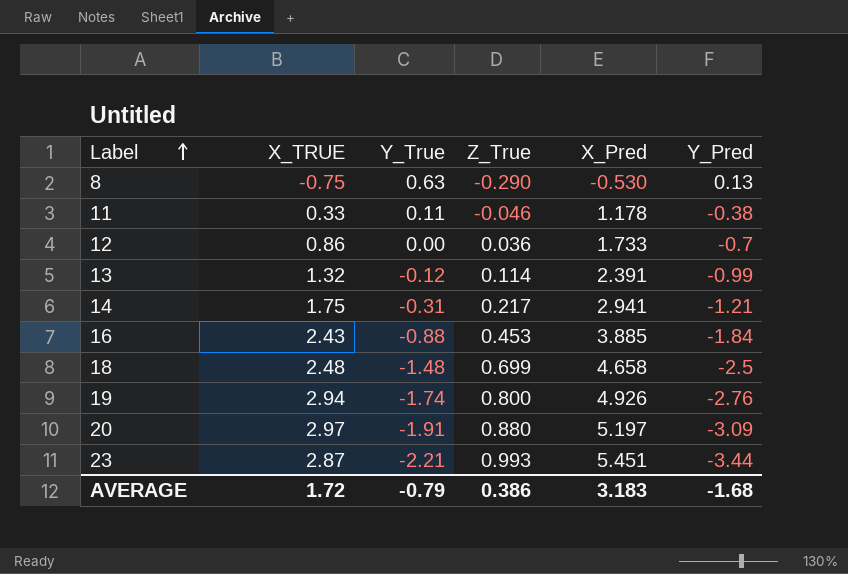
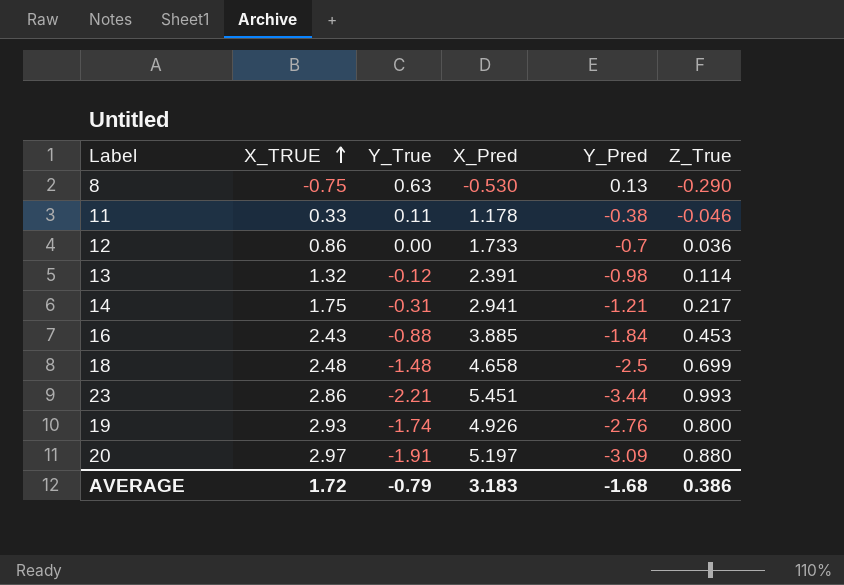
row order: Label ascending -> X_TRUE ascending
column Z_True | position: 4 -> 6
13 | Y_Pred: -0.99 -> -0.98
23 | X_TRUE: 2.87 -> 2.86
19 | X_TRUE: 2.94 -> 2.93

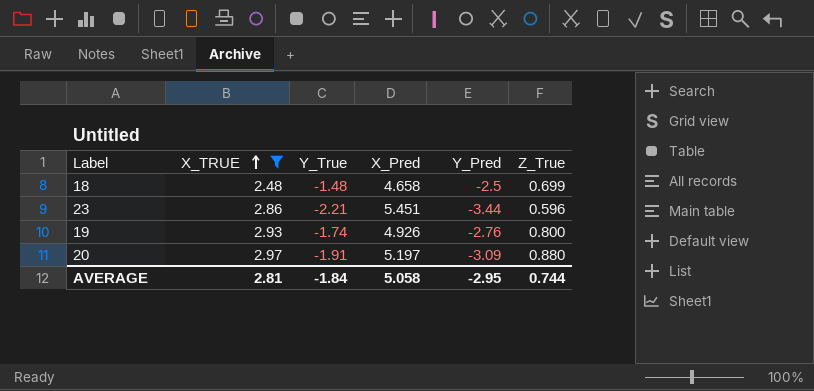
filter: none -> X_TRUE >= 2.48
23 | Z_True: 0.993 -> 0.596
AVERAGE | X_TRUE: 1.72 -> 2.81
AVERAGE | Y_True: -0.79 -> -1.84
AVERAGE | X_Pred: 3.183 -> 5.058
AVERAGE | Y_Pred: -1.68 -> -2.95
AVERAGE | Z_True: 0.386 -> 0.744

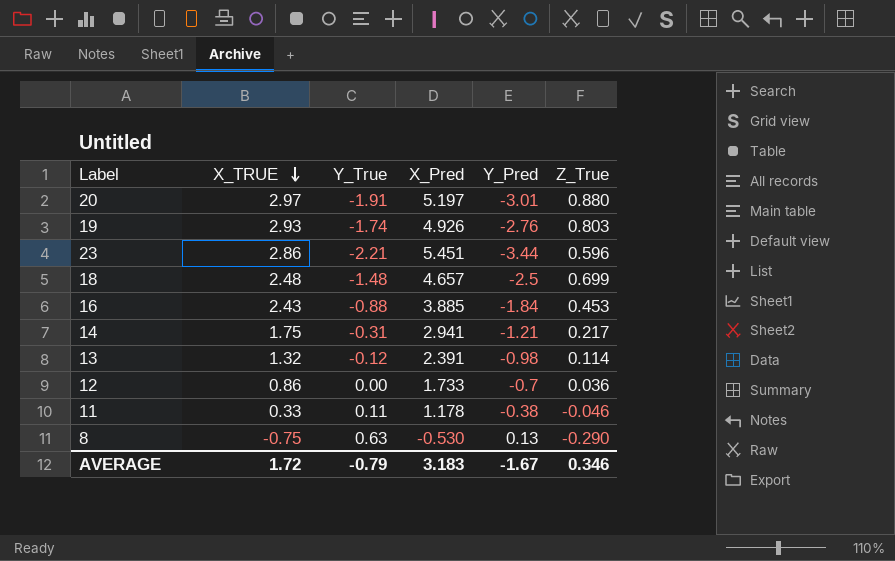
filter: X_TRUE >= 2.48 -> none
row order: X_TRUE ascending -> X_TRUE descending
20 | Y_Pred: -3.09 -> -3.01
19 | Z_True: 0.800 -> 0.803
18 | X_Pred: 4.658 -> 4.657
AVERAGE | X_TRUE: 2.81 -> 1.72
AVERAGE | Y_True: -1.84 -> -0.79
AVERAGE | X_Pred: 5.058 -> 3.183
AVERAGE | Y_Pred: -2.95 -> -1.67
AVERAGE | Z_True: 0.744 -> 0.346

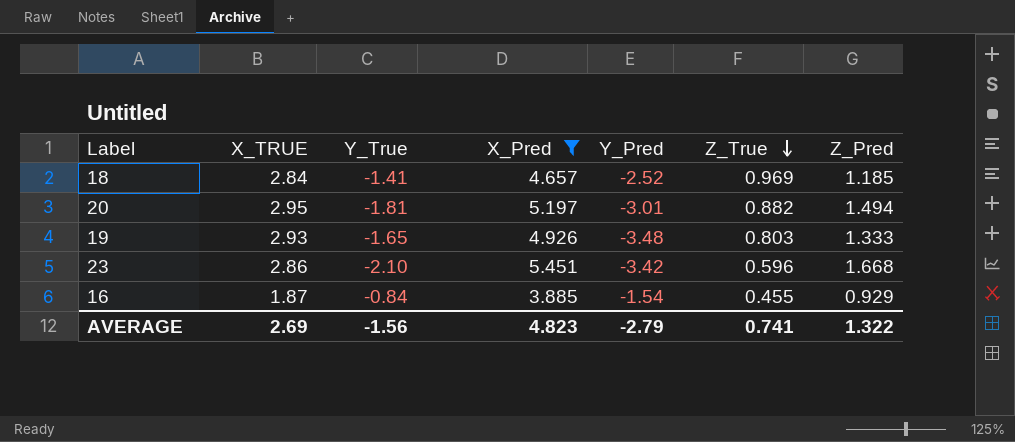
filter: none -> X_Pred >= 3.885
row order: X_TRUE descending -> Z_True descending
column Z_Pred | position: none -> 7
18 | X_TRUE: 2.48 -> 2.84
18 | Y_True: -1.48 -> -1.41
18 | Y_Pred: -2.5 -> -2.52
18 | Z_True: 0.699 -> 0.969
20 | X_TRUE: 2.97 -> 2.95
20 | Y_True: -1.91 -> -1.81
20 | Z_True: 0.880 -> 0.882
19 | Y_True: -1.74 -> -1.65
19 | Y_Pred: -2.76 -> -3.48
23 | Y_True: -2.21 -> -2.10
23 | Y_Pred: -3.44 -> -3.42
16 | X_TRUE: 2.43 -> 1.87
16 | Y_True: -0.88 -> -0.84
16 | Y_Pred: -1.84 -> -1.54
16 | Z_True: 0.453 -> 0.455
AVERAGE | X_TRUE: 1.72 -> 2.69
AVERAGE | Y_True: -0.79 -> -1.56
AVERAGE | X_Pred: 3.183 -> 4.823
AVERAGE | Y_Pred: -1.67 -> -2.79
AVERAGE | Z_True: 0.346 -> 0.741

